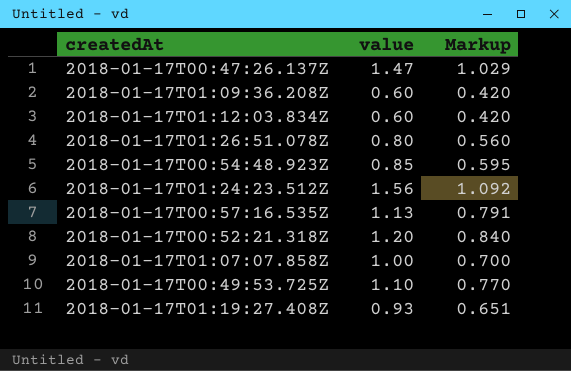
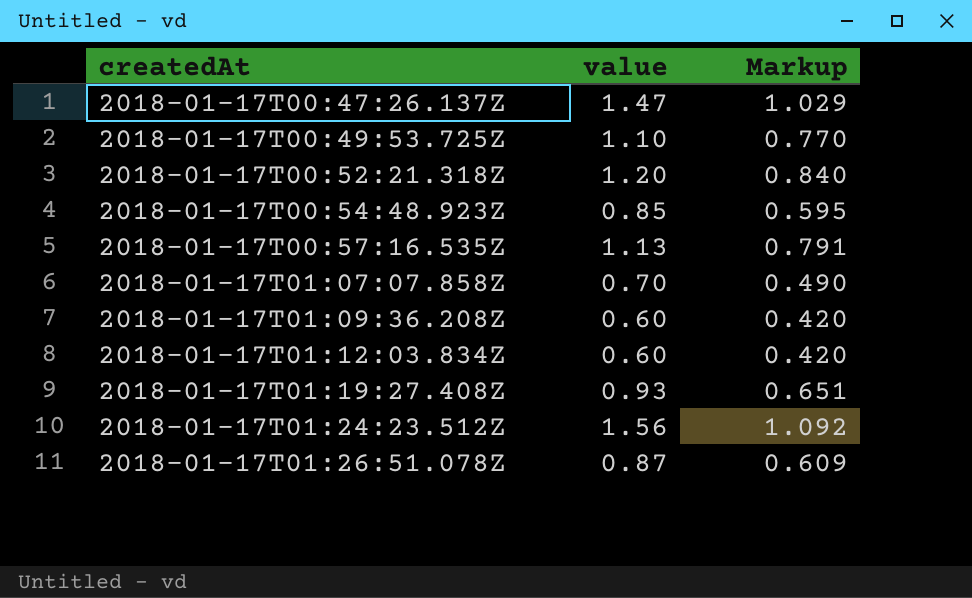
row order: none -> createdAt ascending
2018-01-17T01:07:07.858Z | value: 1.00 -> 0.70
2018-01-17T01:07:07.858Z | Markup: 0.700 -> 0.490
2018-01-17T01:26:51.078Z | value: 0.80 -> 0.87
2018-01-17T01:26:51.078Z | Markup: 0.560 -> 0.609

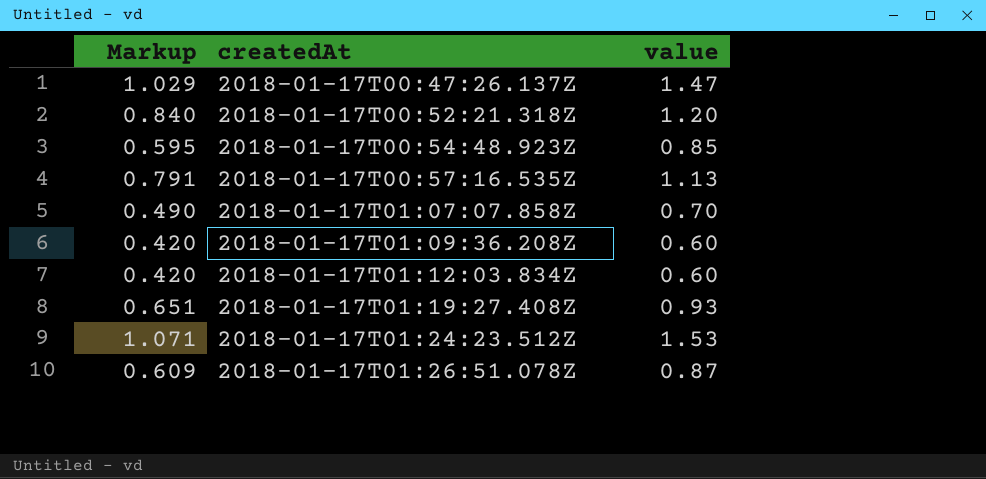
column Markup | position: 3 -> 1
row 2018-01-17T00:49:53.725Z: 1.10 | 0.770 -> none
2018-01-17T01:24:23.512Z | Markup: 1.092 -> 1.071
2018-01-17T01:24:23.512Z | value: 1.56 -> 1.53

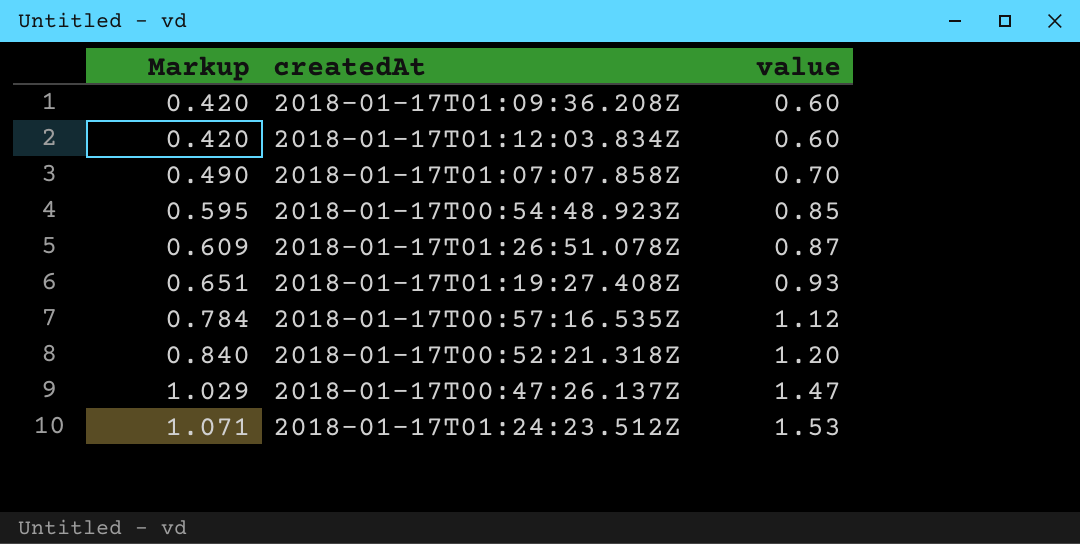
row order: createdAt ascending -> Markup ascending
2018-01-17T00:57:16.535Z | Markup: 0.791 -> 0.784
2018-01-17T00:57:16.535Z | value: 1.13 -> 1.12

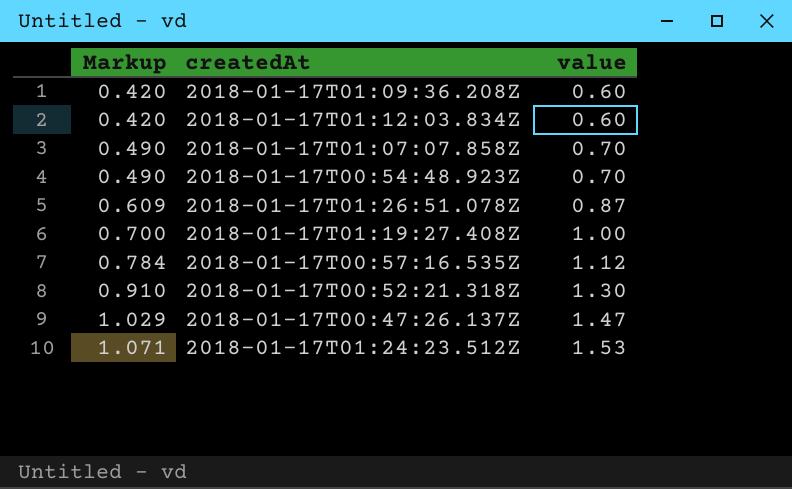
2018-01-17T00:54:48.923Z | Markup: 0.595 -> 0.490
2018-01-17T00:54:48.923Z | value: 0.85 -> 0.70
2018-01-17T01:19:27.408Z | Markup: 0.651 -> 0.700
2018-01-17T01:19:27.408Z | value: 0.93 -> 1.00
2018-01-17T00:52:21.318Z | Markup: 0.840 -> 0.910
2018-01-17T00:52:21.318Z | value: 1.20 -> 1.30

